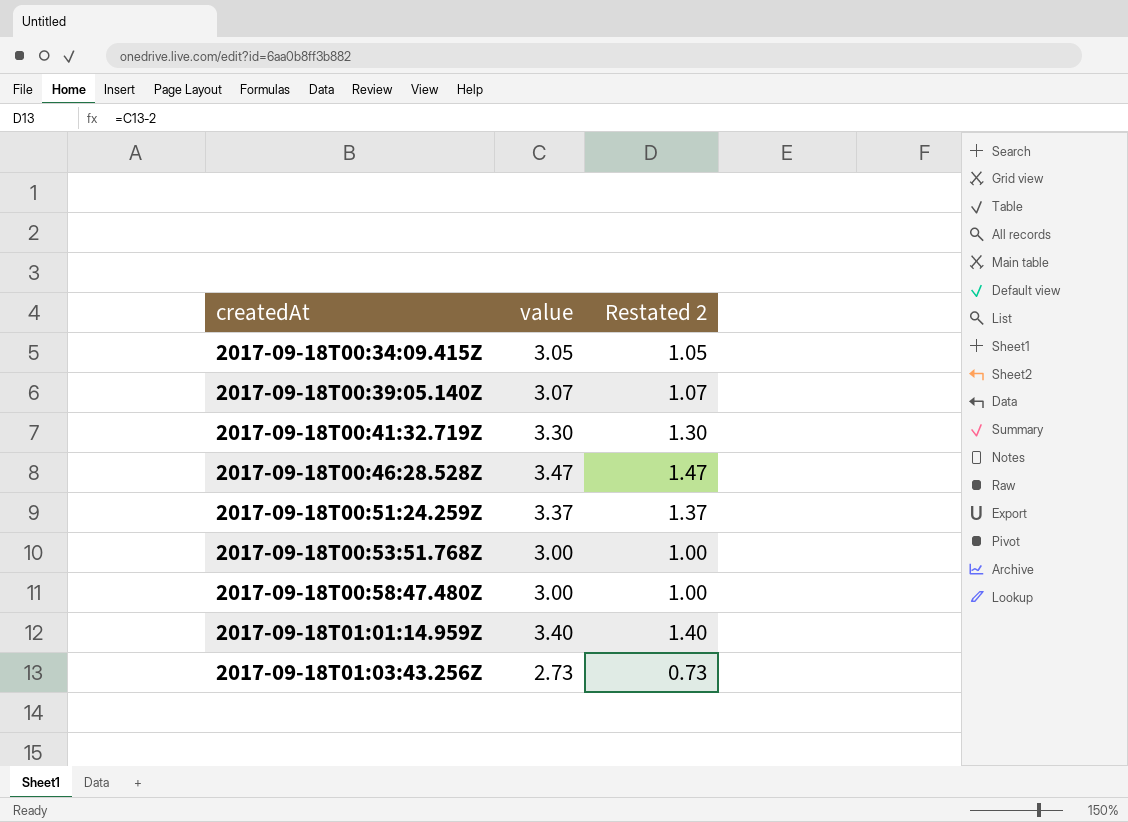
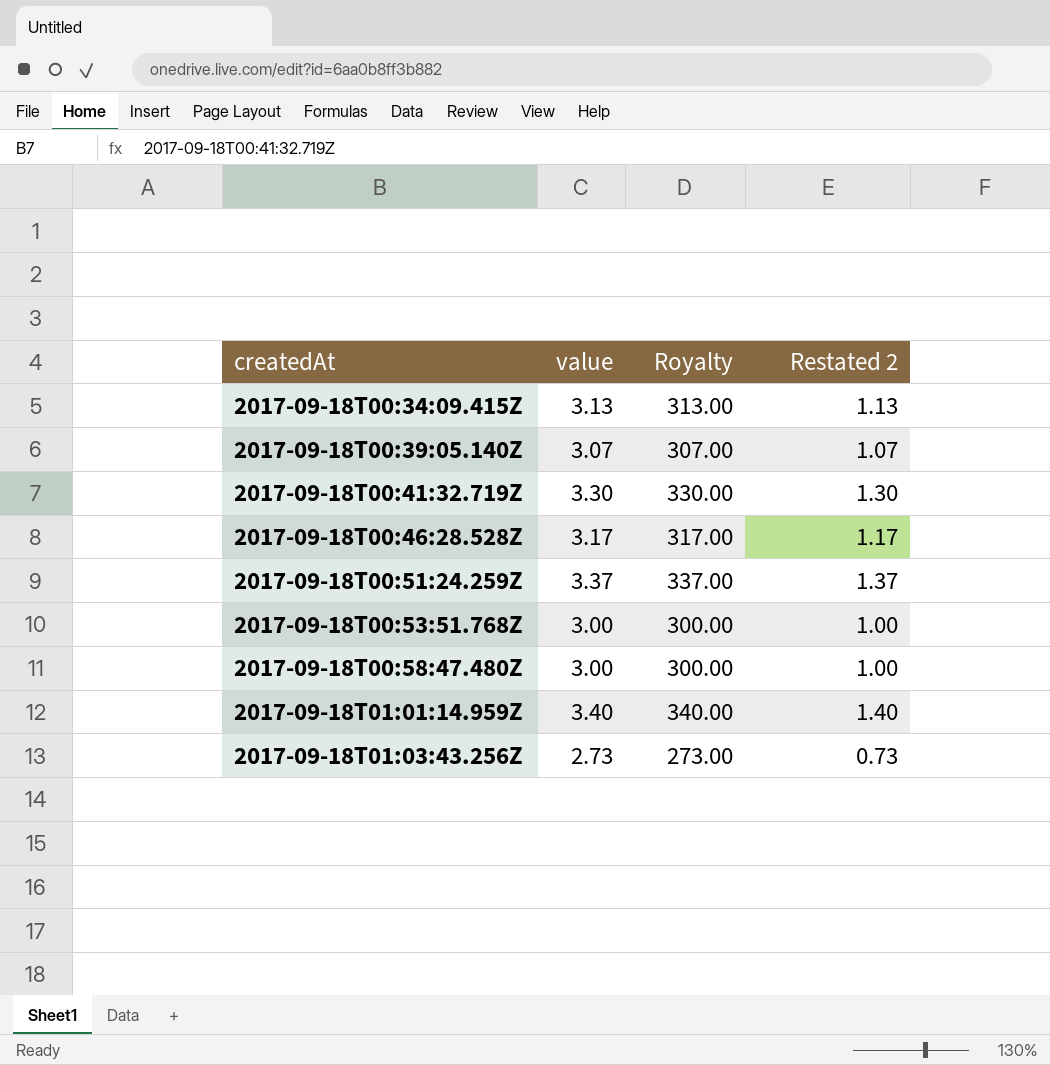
column Royalty | formula: none -> [value] * 100
2017-09-18T00:34:09.415Z | value: 3.05 -> 3.13
2017-09-18T00:34:09.415Z | Restated 2: 1.05 -> 1.13
2017-09-18T00:46:28.528Z | value: 3.47 -> 3.17
2017-09-18T00:46:28.528Z | Restated 2: 1.47 -> 1.17

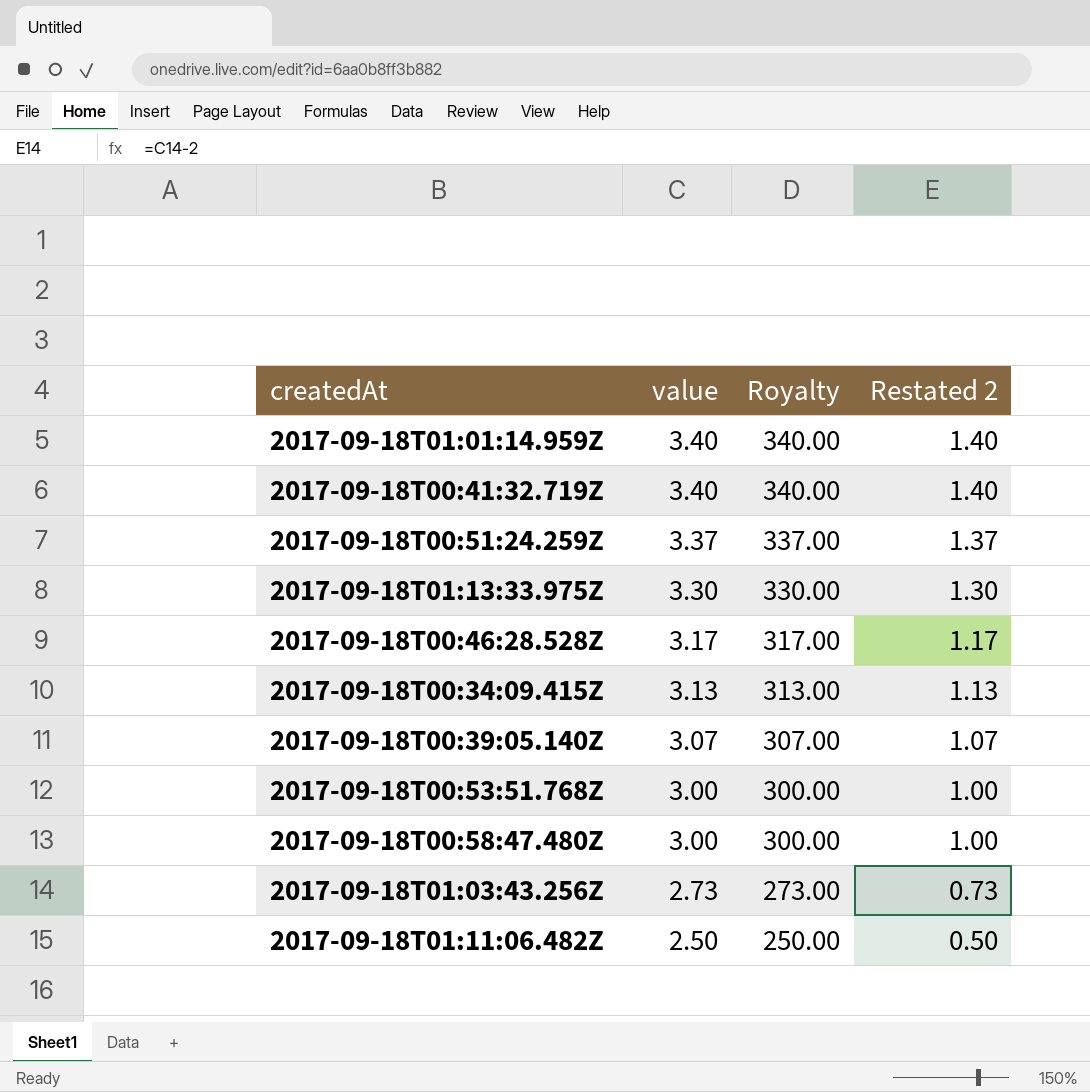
row order: createdAt ascending -> value descending
2017-09-18T00:41:32.719Z | value: 3.30 -> 3.40
2017-09-18T00:41:32.719Z | Royalty: 330.00 -> 340.00
2017-09-18T00:41:32.719Z | Restated 2: 1.30 -> 1.40
row 2017-09-18T01:13:33.975Z: none -> 3.30 | 330.00 | 1.30
row 2017-09-18T01:11:06.482Z: none -> 2.50 | 250.00 | 0.50

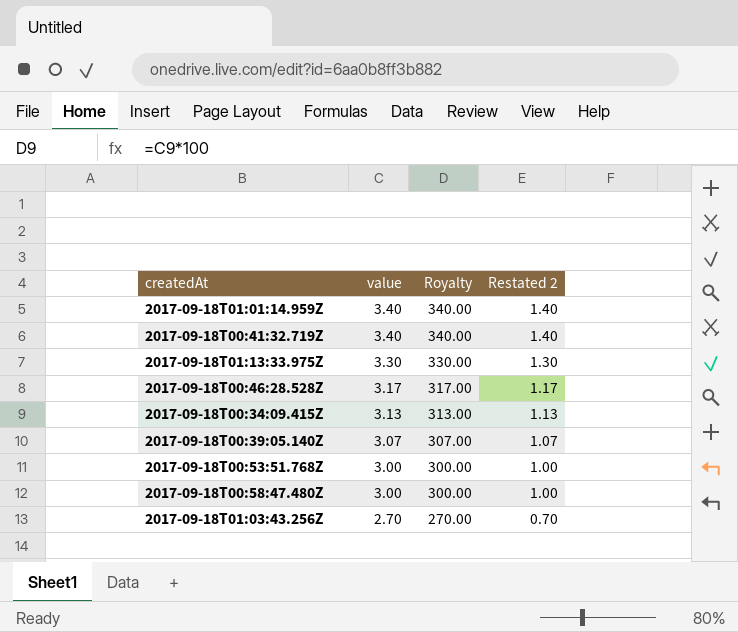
row 2017-09-18T00:51:24.259Z: 3.37 | 337.00 | 1.37 -> none
row 2017-09-18T01:11:06.482Z: 2.50 | 250.00 | 0.50 -> none
2017-09-18T01:03:43.256Z | value: 2.73 -> 2.70
2017-09-18T01:03:43.256Z | Royalty: 273.00 -> 270.00
2017-09-18T01:03:43.256Z | Restated 2: 0.73 -> 0.70

